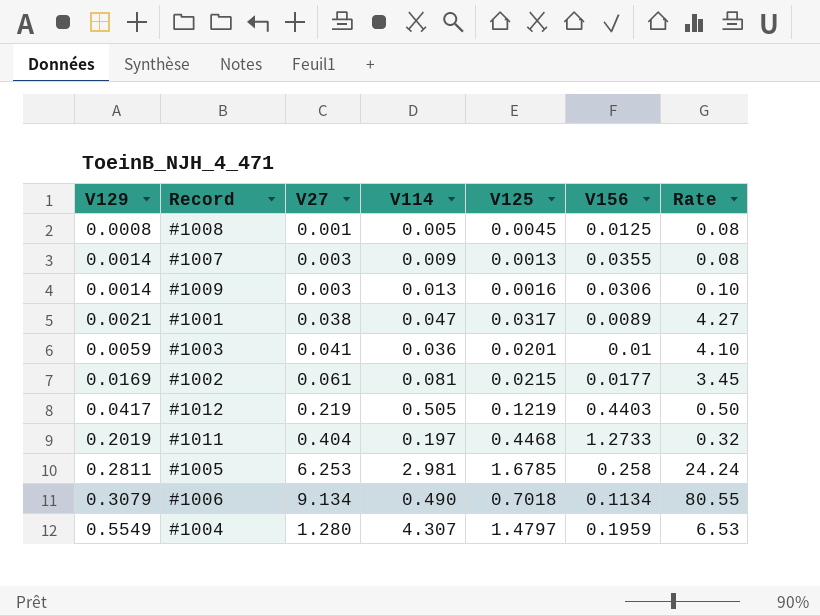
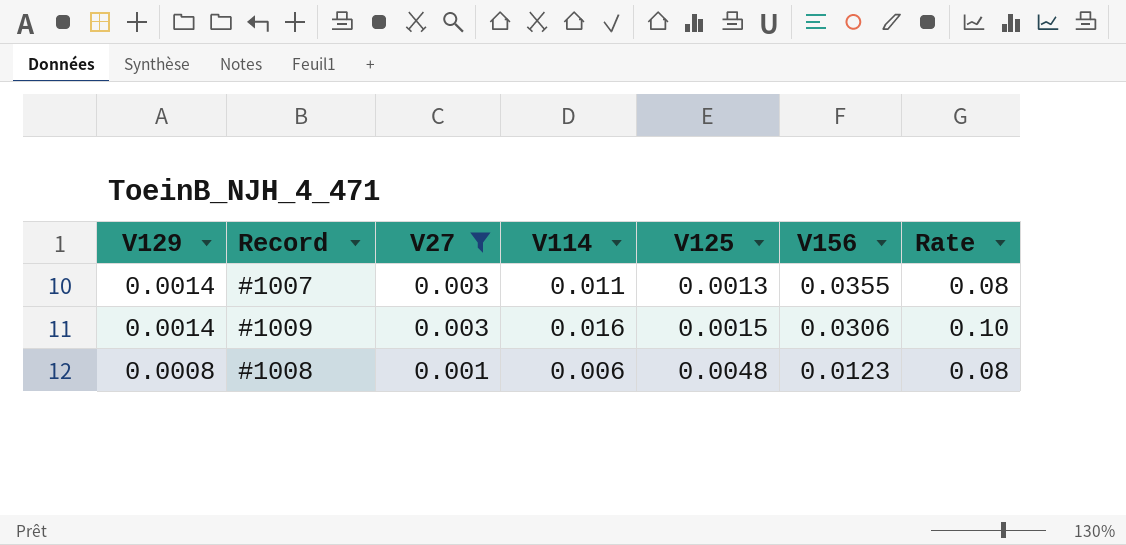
filter: none -> V27 <= 0.003
row order: V129 ascending -> V129 descending
#1007 | V114: 0.009 -> 0.011
#1009 | V114: 0.013 -> 0.016
#1009 | V125: 0.0016 -> 0.0015
#1008 | V114: 0.005 -> 0.006
#1008 | V125: 0.0045 -> 0.0048
#1008 | V156: 0.0125 -> 0.0123

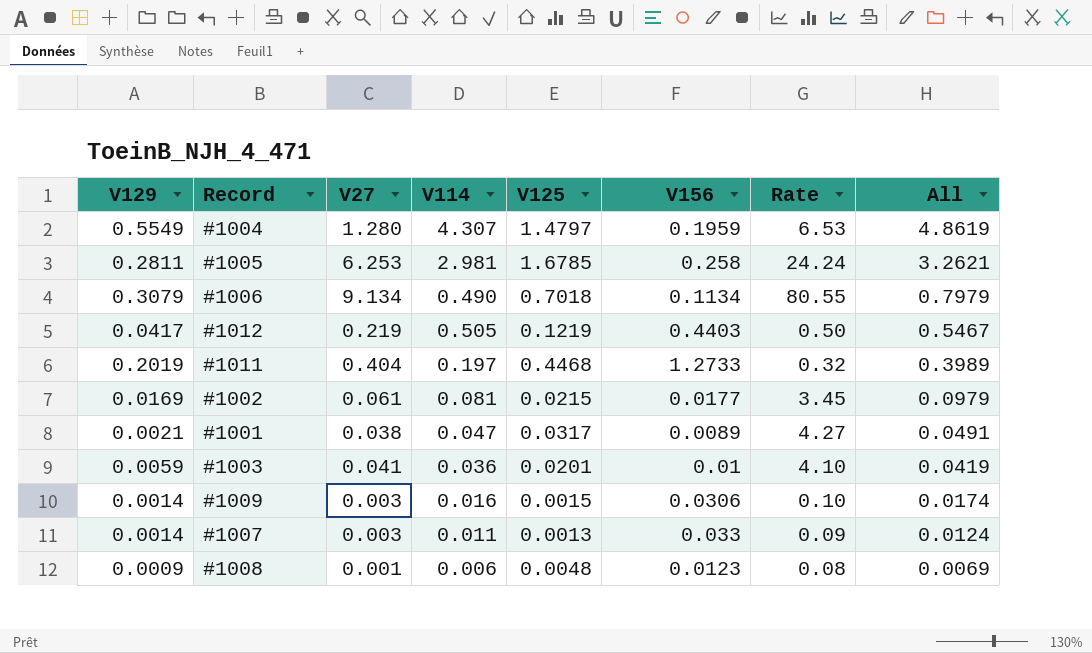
filter: V27 <= 0.003 -> none
row order: V129 descending -> All descending
column All | formula: none -> [V129] + [V114]
#1007 | V156: 0.0355 -> 0.033
#1007 | Rate: 0.08 -> 0.09
#1008 | V129: 0.0008 -> 0.0009

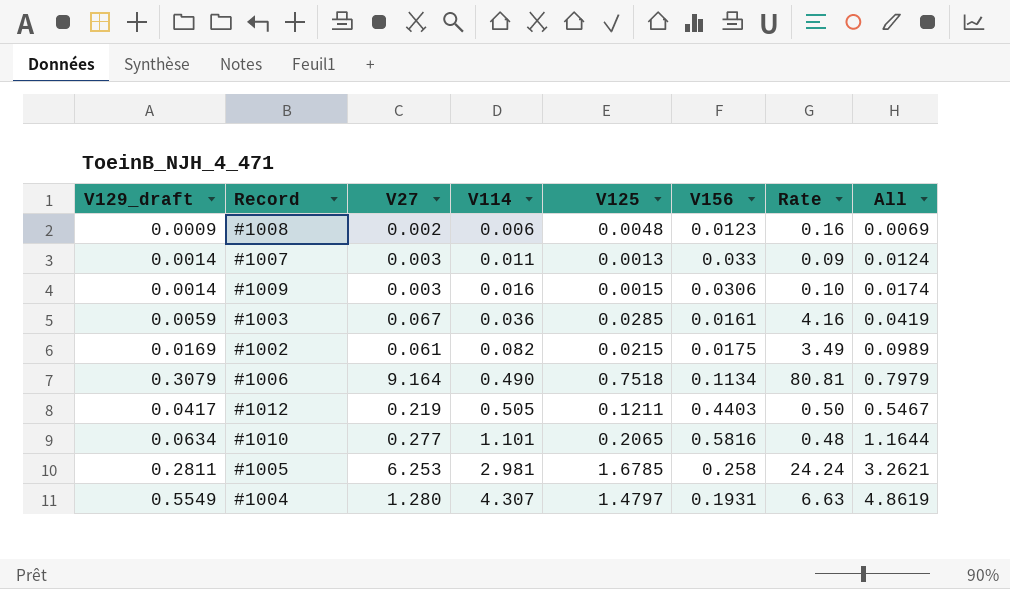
row order: All descending -> V114 ascending
column name: V129 -> V129_draft
row #1011: 0.2019 | 0.404 | 0.197 | 0.4468 | 1.2733 | 0.32 | 0.3989 -> none
row #1001: 0.0021 | 0.038 | 0.047 | 0.0317 | 0.0089 | 4.27 | 0.0491 -> none
#1008 | V27: 0.001 -> 0.002
#1008 | Rate: 0.08 -> 0.16
#1003 | V27: 0.041 -> 0.067
#1003 | V125: 0.0201 -> 0.0285
#1003 | V156: 0.01 -> 0.0161
#1003 | Rate: 4.10 -> 4.16
#1002 | V114: 0.081 -> 0.082
#1002 | V156: 0.0177 -> 0.0175
#1002 | Rate: 3.45 -> 3.49
#1002 | All: 0.0979 -> 0.0989
#1006 | V27: 9.134 -> 9.164
#1006 | V125: 0.7018 -> 0.7518
#1006 | Rate: 80.55 -> 80.81
#1012 | V125: 0.1219 -> 0.1211
row #1010: none -> 0.0634 | 0.277 | 1.101 | 0.2065 | 0.5816 | 0.48 | 1.1644
#1004 | V156: 0.1959 -> 0.1931
#1004 | Rate: 6.53 -> 6.63

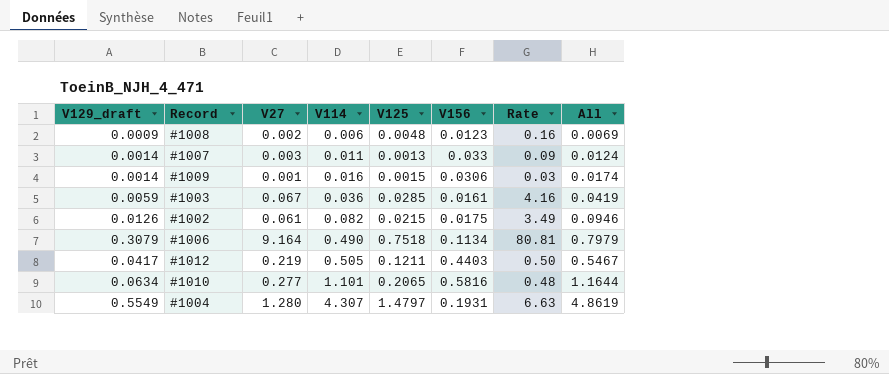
row #1005: 0.2811 | 6.253 | 2.981 | 1.6785 | 0.258 | 24.24 | 3.2621 -> none
#1009 | V27: 0.003 -> 0.001
#1009 | Rate: 0.10 -> 0.03
#1002 | V129_draft: 0.0169 -> 0.0126
#1002 | All: 0.0989 -> 0.0946

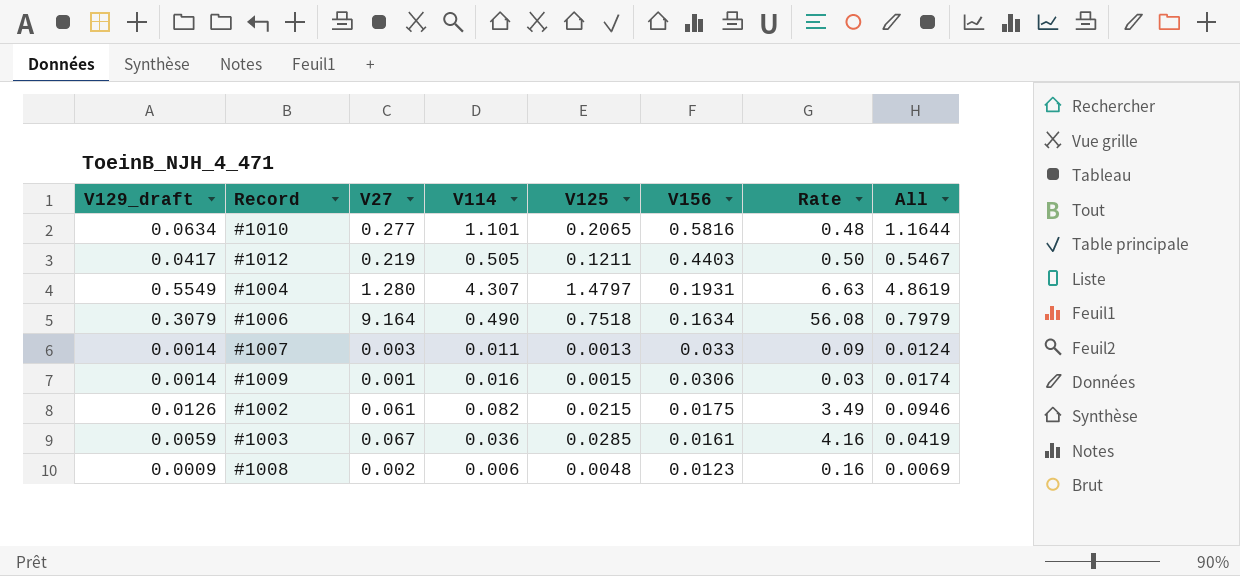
row order: V114 ascending -> V156 descending
#1006 | V156: 0.1134 -> 0.1634
#1006 | Rate: 80.81 -> 56.08

